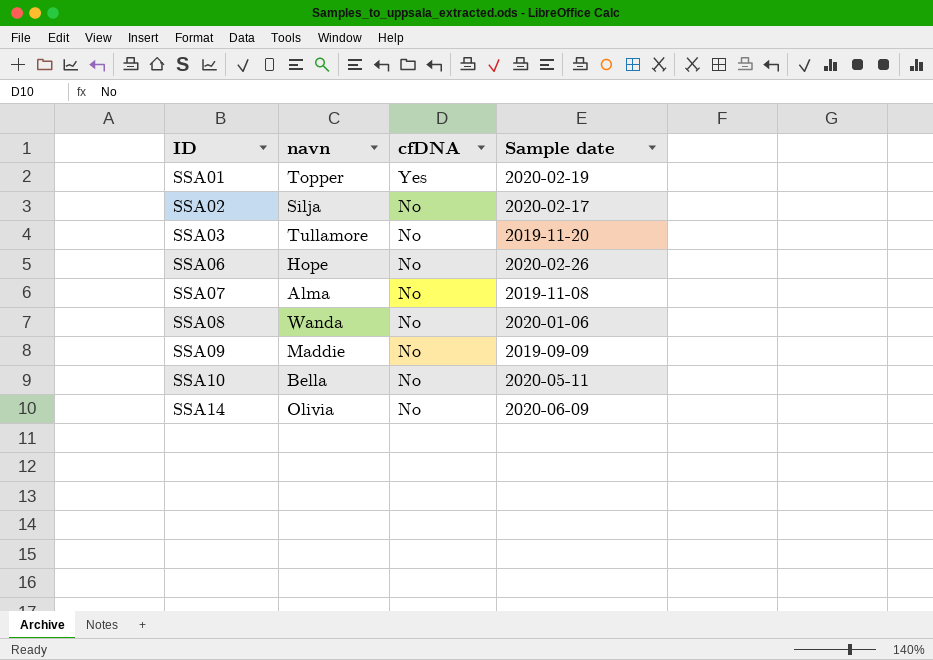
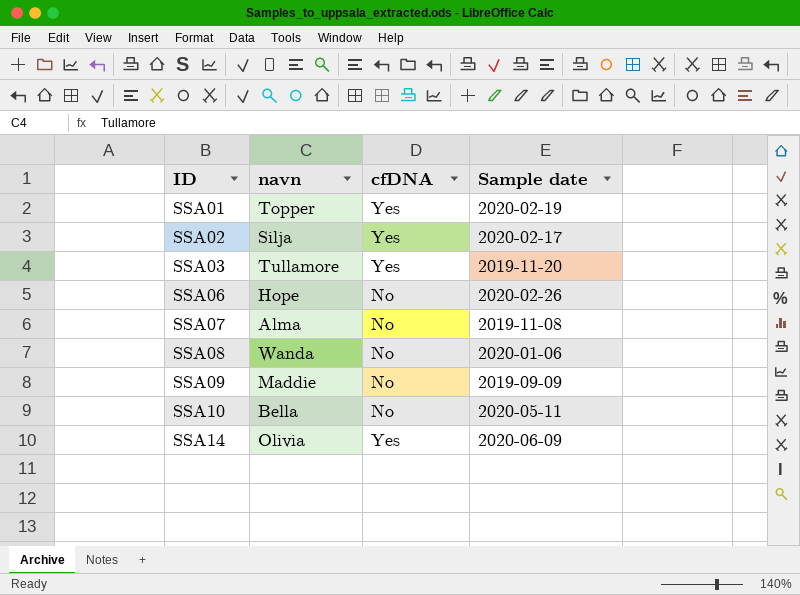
SSA02 | cfDNA: No -> Yes
SSA03 | cfDNA: No -> Yes
SSA14 | cfDNA: No -> Yes

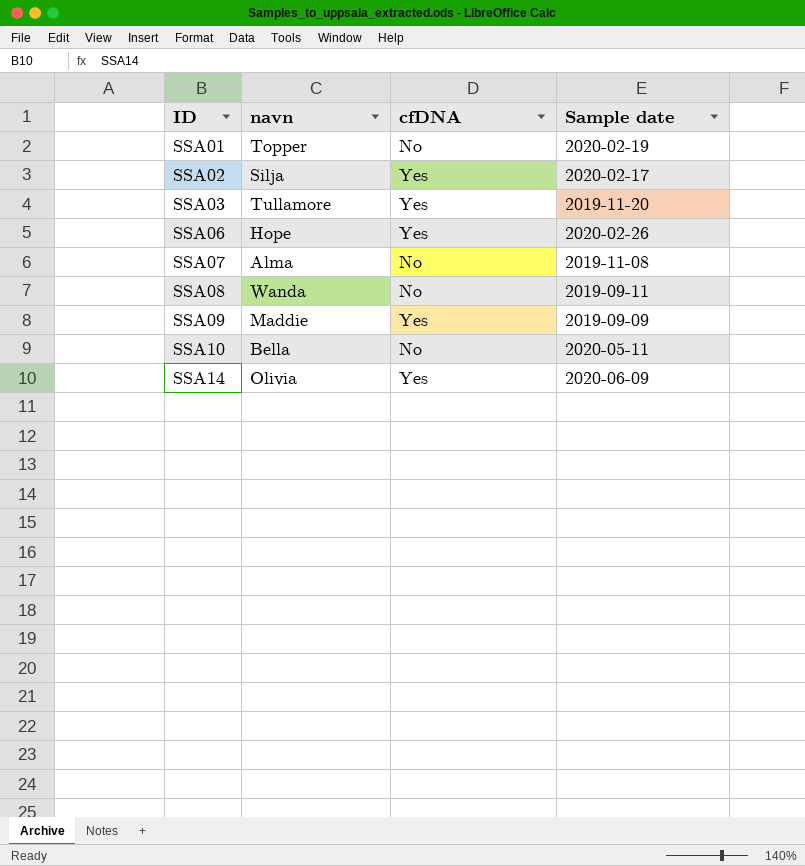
SSA01 | cfDNA: Yes -> No
SSA06 | cfDNA: No -> Yes
SSA08 | Sample date: 2020-01-06 -> 2019-09-11
SSA09 | cfDNA: No -> Yes

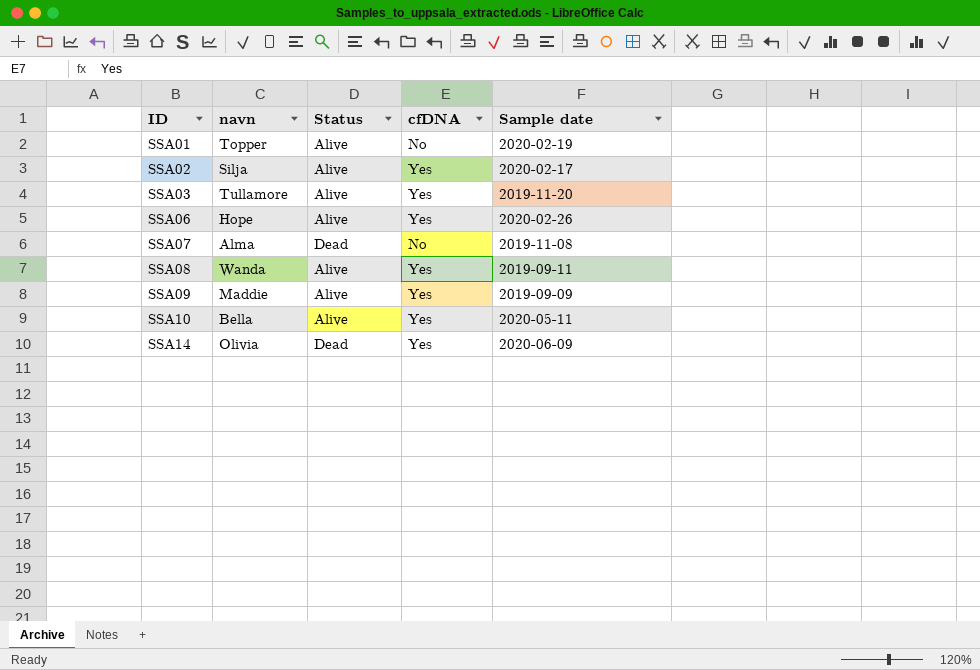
column Status | position: none -> 3
SSA08 | cfDNA: No -> Yes
SSA10 | cfDNA: No -> Yes

